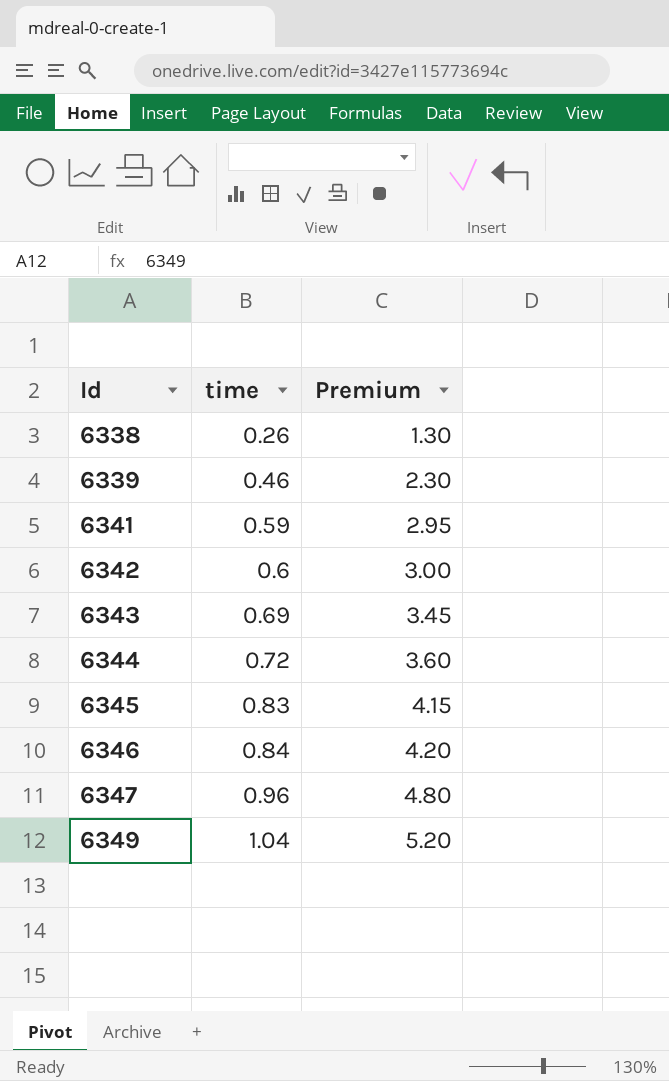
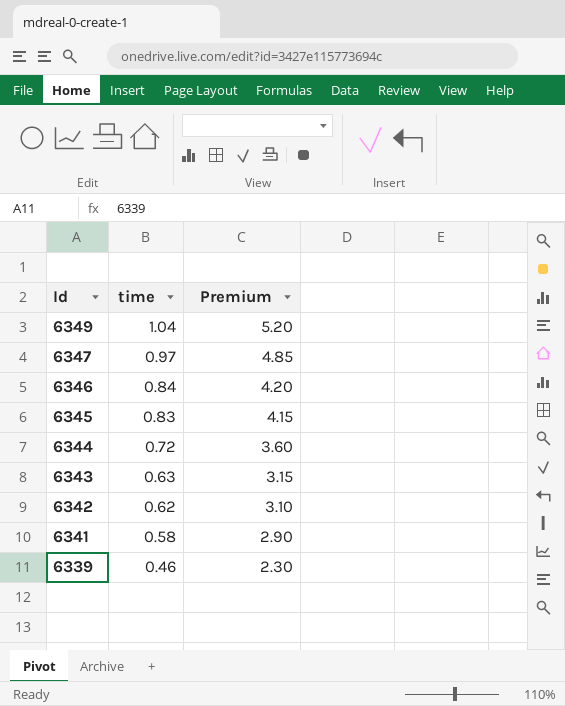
row order: Id ascending -> Id descending
row 6338: 0.26 | 1.30 -> none
6347 | time: 0.96 -> 0.97
6347 | Premium: 4.80 -> 4.85
6343 | time: 0.69 -> 0.63
6343 | Premium: 3.45 -> 3.15
6342 | time: 0.6 -> 0.62
6342 | Premium: 3.00 -> 3.10
6341 | time: 0.59 -> 0.58
6341 | Premium: 2.95 -> 2.90

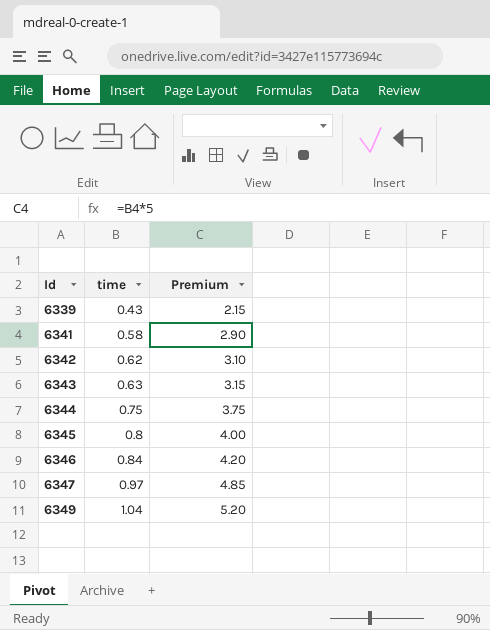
row order: Id descending -> Id ascending
6339 | time: 0.46 -> 0.43
6339 | Premium: 2.30 -> 2.15
6344 | time: 0.72 -> 0.75
6344 | Premium: 3.60 -> 3.75
6345 | time: 0.83 -> 0.8
6345 | Premium: 4.15 -> 4.00

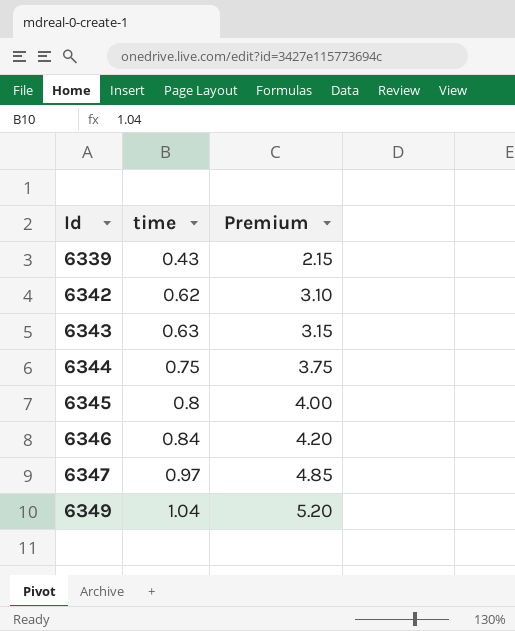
row 6341: 0.58 | 2.90 -> none

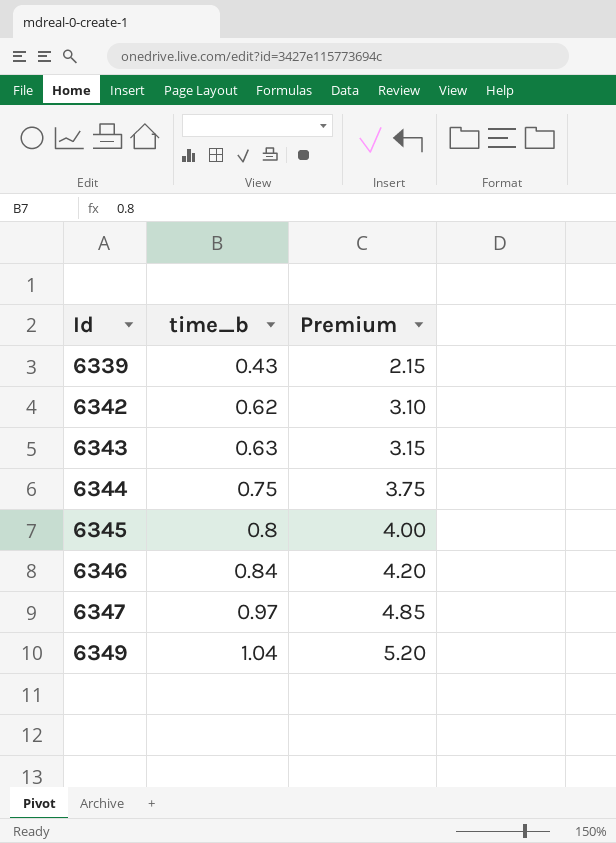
column name: time -> time_b

